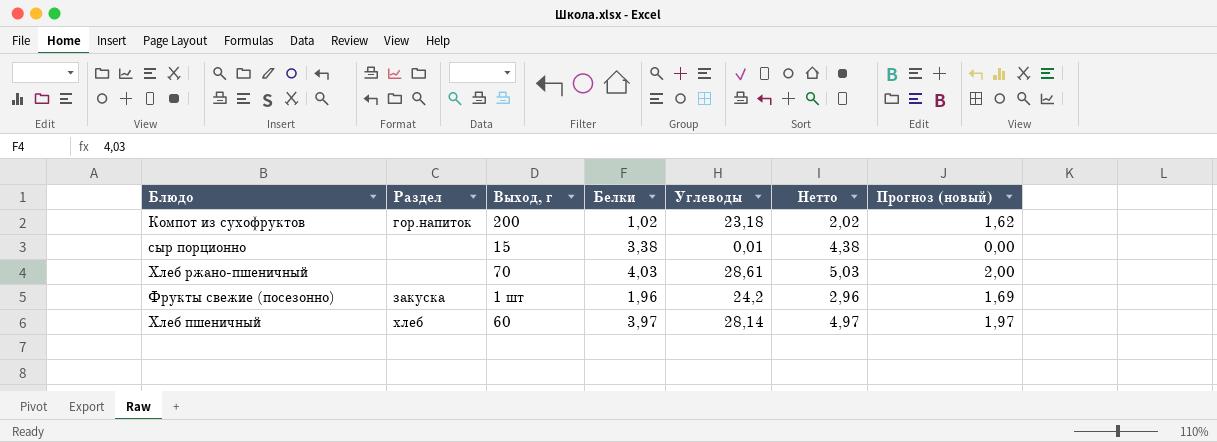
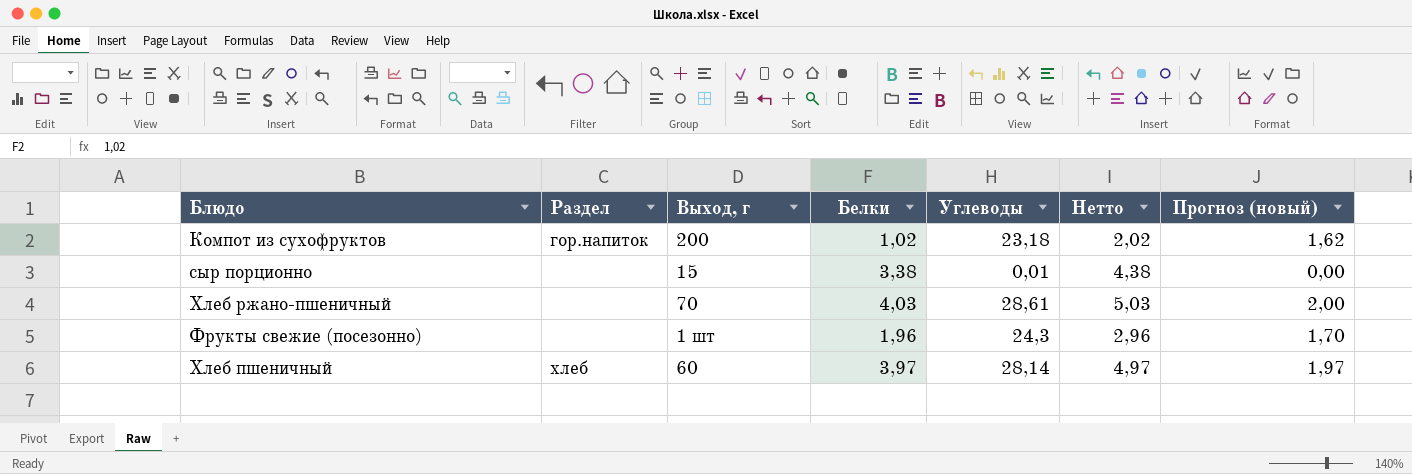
Фрукты свежие (посезонно) | Раздел: закуска -> none
Фрукты свежие (посезонно) | Углеводы: 24,2 -> 24,3
Фрукты свежие (посезонно) | Прогноз (новый): 1,69 -> 1,70

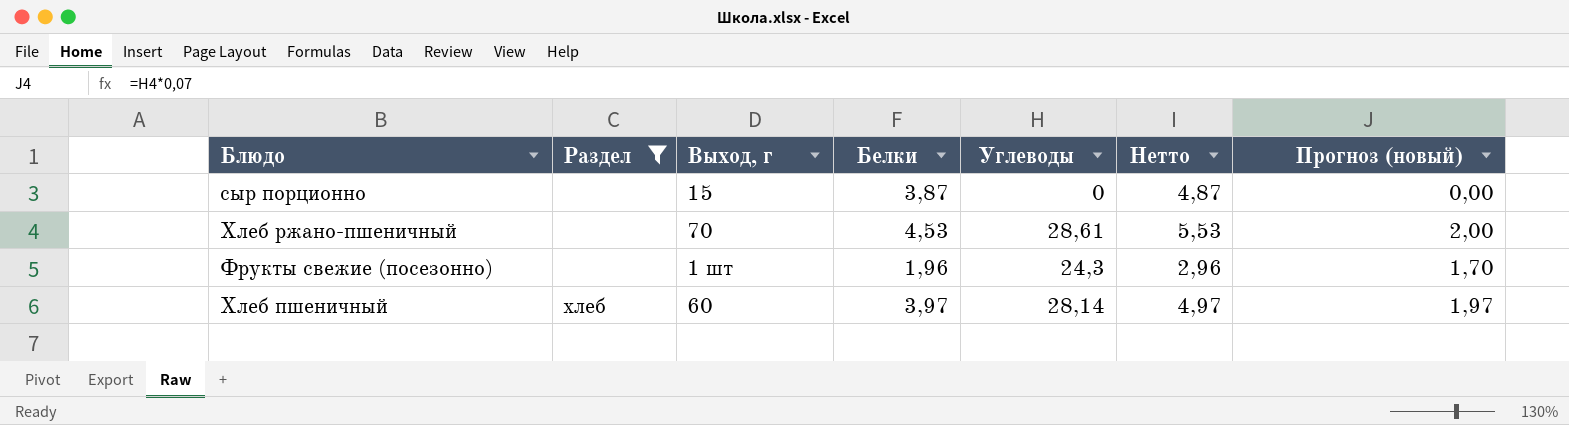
filter: none -> Раздел != гор.напиток
сыр порционно | Белки: 3,38 -> 3,87
сыр порционно | Углеводы: 0,01 -> 0
сыр порционно | Нетто: 4,38 -> 4,87
Хлеб ржано-пшеничный | Белки: 4,03 -> 4,53
Хлеб ржано-пшеничный | Нетто: 5,03 -> 5,53

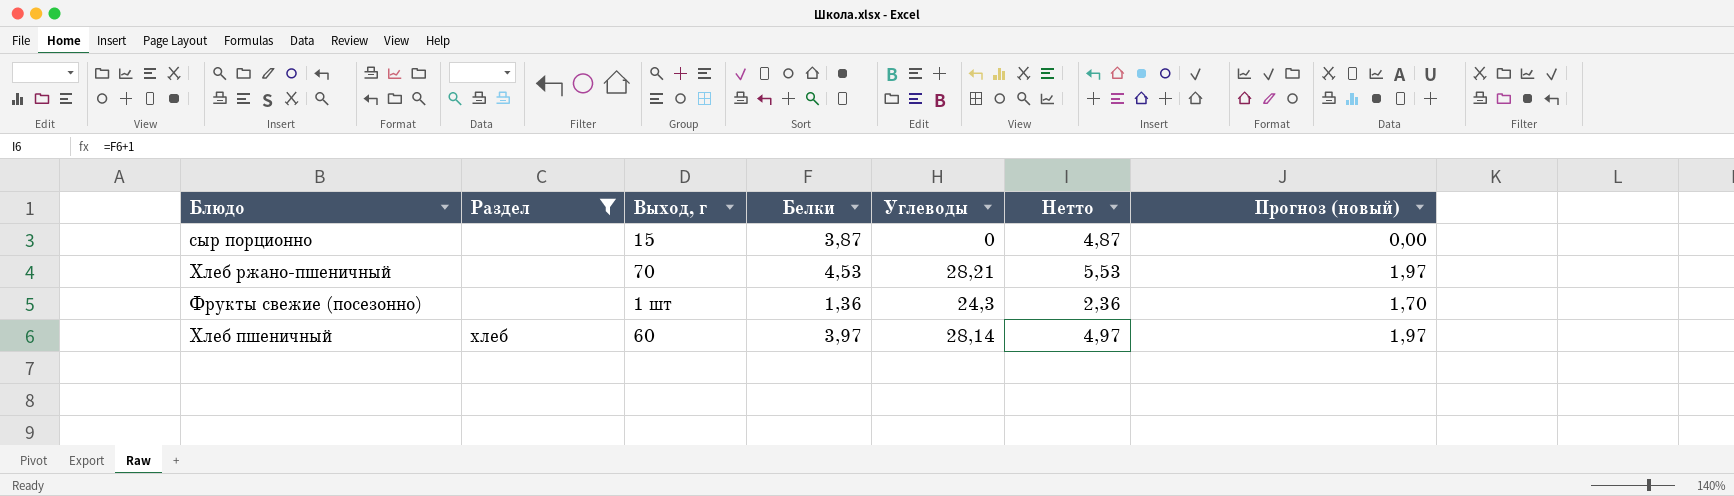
Хлеб ржано-пшеничный | Углеводы: 28,61 -> 28,21
Хлеб ржано-пшеничный | Прогноз (новый): 2,00 -> 1,97
Фрукты свежие (посезонно) | Белки: 1,96 -> 1,36
Фрукты свежие (посезонно) | Нетто: 2,96 -> 2,36

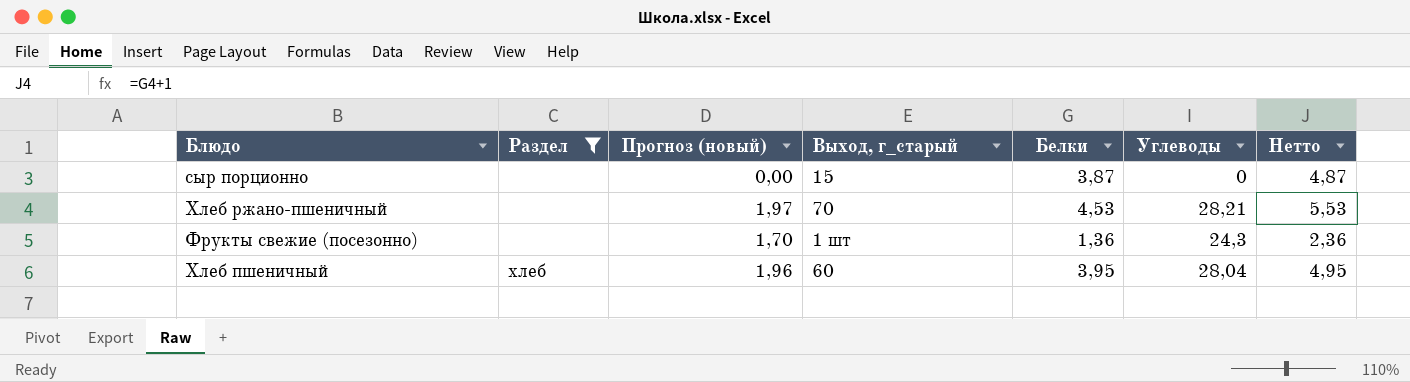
column Прогноз (новый) | position: 7 -> 3
column name: Выход, г -> Выход, г_старый
Хлеб пшеничный | Прогноз (новый): 1,97 -> 1,96
Хлеб пшеничный | Белки: 3,97 -> 3,95
Хлеб пшеничный | Углеводы: 28,14 -> 28,04
Хлеб пшеничный | Нетто: 4,97 -> 4,95

